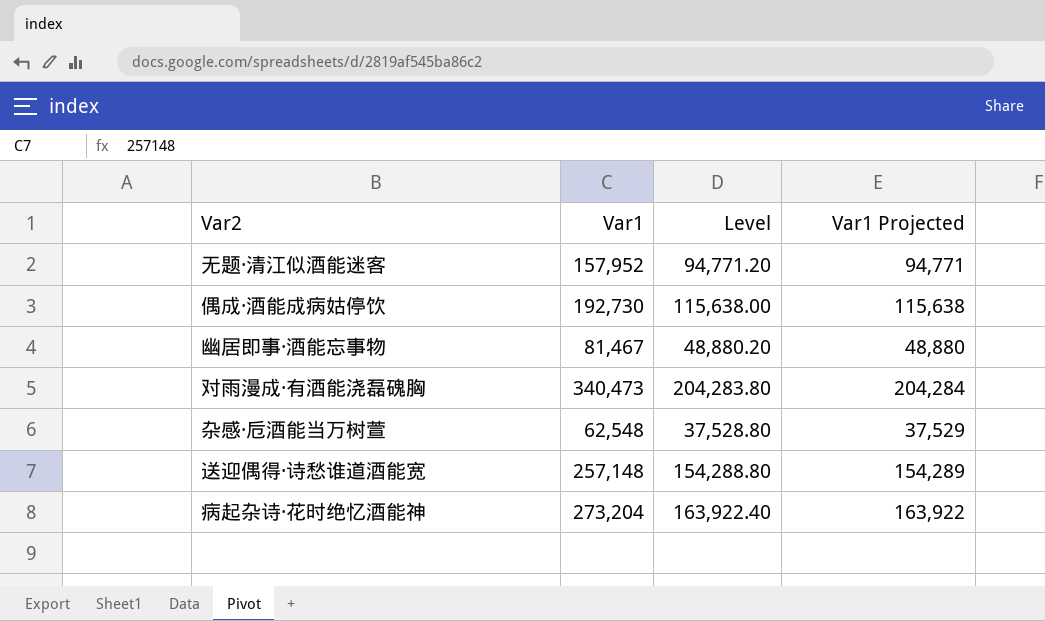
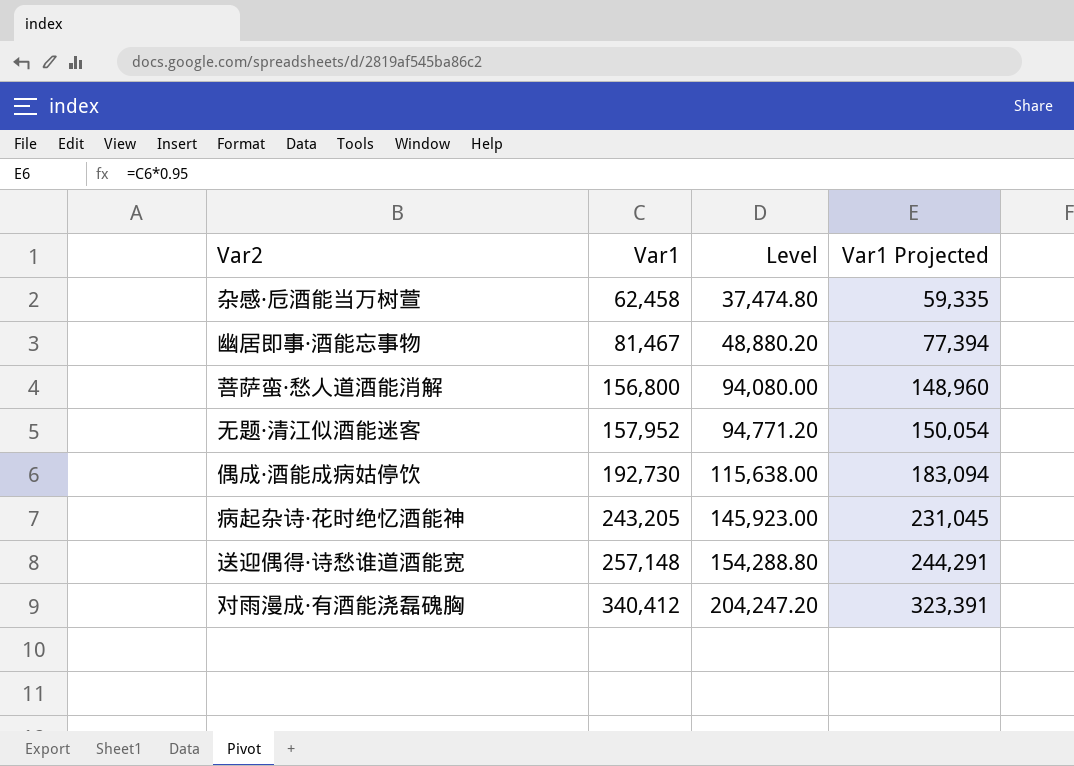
row order: none -> Var1 ascending
column Var1 Projected | formula: [Var1] * 0.6 -> [Var1] * 0.95
杂感·卮酒能当万树萱 | Var1: 62,548 -> 62,458
杂感·卮酒能当万树萱 | Level: 37,528.80 -> 37,474.80
row 菩萨蛮·愁人道酒能消解: none -> 156,800 | 94,080.00 | 148,960
病起杂诗·花时绝忆酒能神 | Var1: 273,204 -> 243,205
病起杂诗·花时绝忆酒能神 | Level: 163,922.40 -> 145,923.00
对雨漫成·有酒能浇磊磈胸 | Var1: 340,473 -> 340,412
对雨漫成·有酒能浇磊磈胸 | Level: 204,283.80 -> 204,247.20

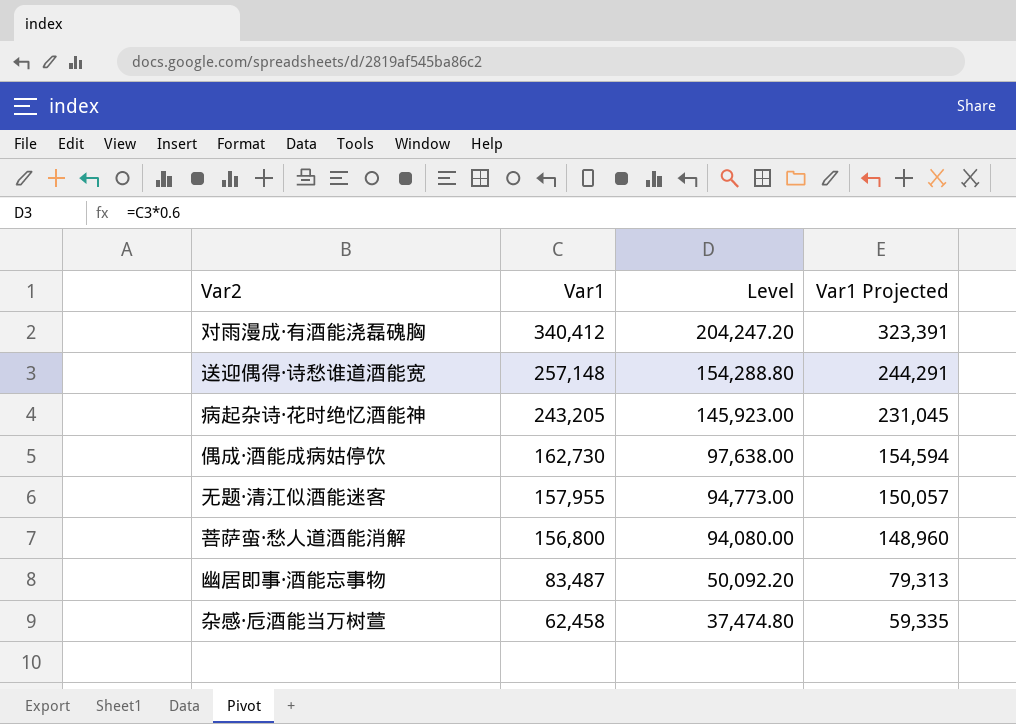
row order: Var1 ascending -> Var1 descending
偶成·酒能成病姑停饮 | Var1: 192,730 -> 162,730
偶成·酒能成病姑停饮 | Level: 115,638.00 -> 97,638.00
偶成·酒能成病姑停饮 | Var1 Projected: 183,094 -> 154,594
无题·清江似酒能迷客 | Var1: 157,952 -> 157,955
无题·清江似酒能迷客 | Level: 94,771.20 -> 94,773.00
无题·清江似酒能迷客 | Var1 Projected: 150,054 -> 150,057
幽居即事·酒能忘事物 | Var1: 81,467 -> 83,487
幽居即事·酒能忘事物 | Level: 48,880.20 -> 50,092.20
幽居即事·酒能忘事物 | Var1 Projected: 77,394 -> 79,313

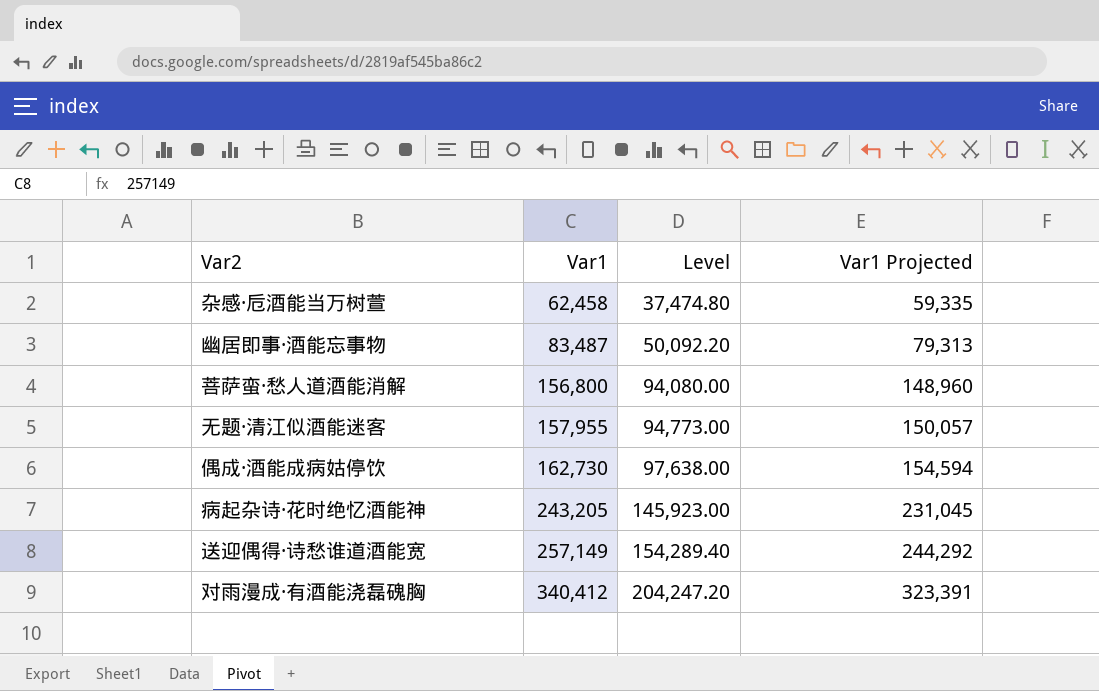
row order: Var1 descending -> Var1 ascending
送迎偶得·诗愁谁道酒能宽 | Var1: 257,148 -> 257,149
送迎偶得·诗愁谁道酒能宽 | Level: 154,288.80 -> 154,289.40
送迎偶得·诗愁谁道酒能宽 | Var1 Projected: 244,291 -> 244,292

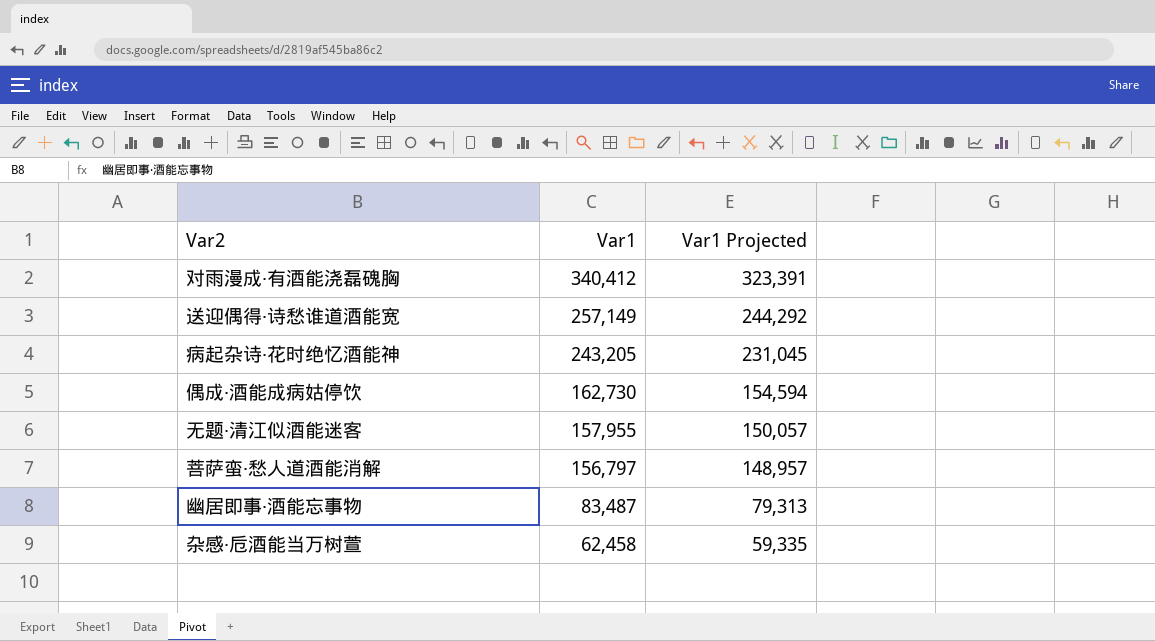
row order: Var1 ascending -> Var1 descending
column Level | formula: [Var1] * 0.6 -> none
菩萨蛮·愁人道酒能消解 | Var1: 156,800 -> 156,797
菩萨蛮·愁人道酒能消解 | Var1 Projected: 148,960 -> 148,957

